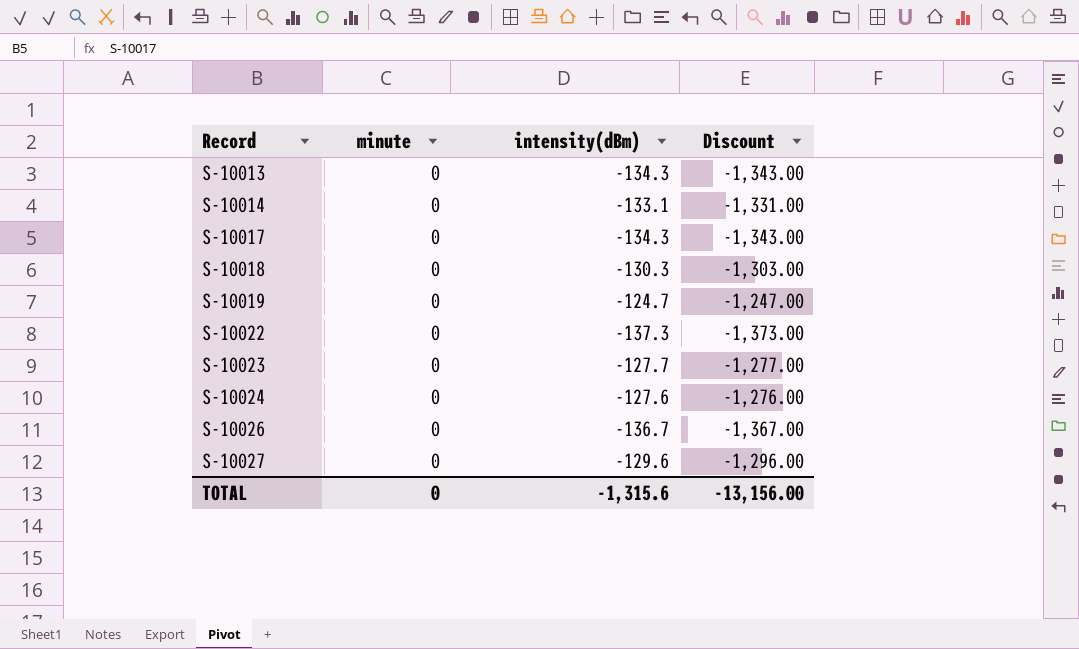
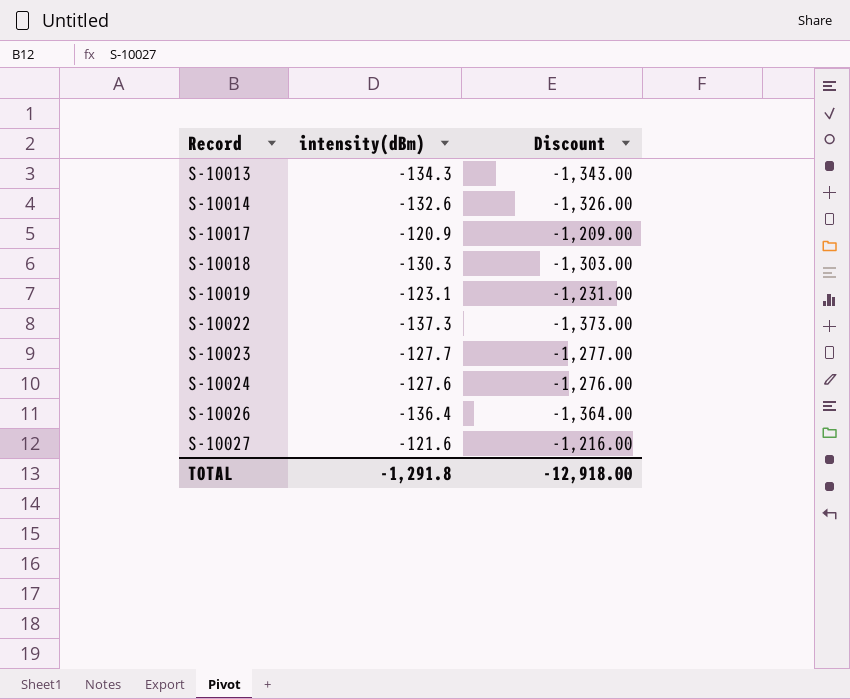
column minute | position: 2 -> none
S-10014 | intensity(dBm): -133.1 -> -132.6
S-10014 | Discount: -1,331.00 -> -1,326.00
S-10017 | intensity(dBm): -134.3 -> -120.9
S-10017 | Discount: -1,343.00 -> -1,209.00
S-10019 | intensity(dBm): -124.7 -> -123.1
S-10019 | Discount: -1,247.00 -> -1,231.00
S-10026 | intensity(dBm): -136.7 -> -136.4
S-10026 | Discount: -1,367.00 -> -1,364.00
S-10027 | intensity(dBm): -129.6 -> -121.6
S-10027 | Discount: -1,296.00 -> -1,216.00
TOTAL | intensity(dBm): -1,315.6 -> -1,291.8
TOTAL | Discount: -13,156.00 -> -12,918.00

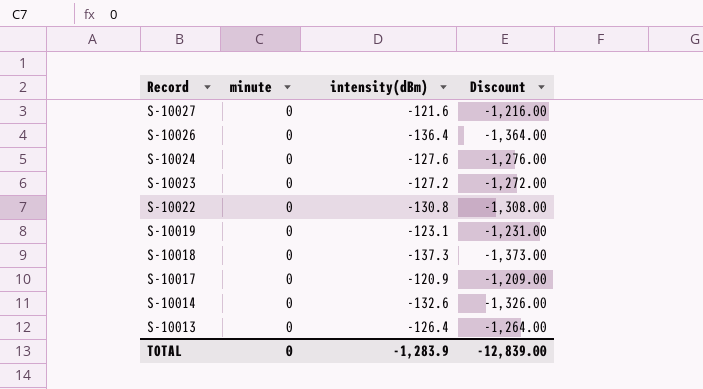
row order: Record ascending -> Record descending
column minute | position: none -> 2
S-10023 | intensity(dBm): -127.7 -> -127.2
S-10023 | Discount: -1,277.00 -> -1,272.00
S-10022 | intensity(dBm): -137.3 -> -130.8
S-10022 | Discount: -1,373.00 -> -1,308.00
S-10018 | intensity(dBm): -130.3 -> -137.3
S-10018 | Discount: -1,303.00 -> -1,373.00
S-10013 | intensity(dBm): -134.3 -> -126.4
S-10013 | Discount: -1,343.00 -> -1,264.00
TOTAL | intensity(dBm): -1,291.8 -> -1,283.9
TOTAL | Discount: -12,918.00 -> -12,839.00

